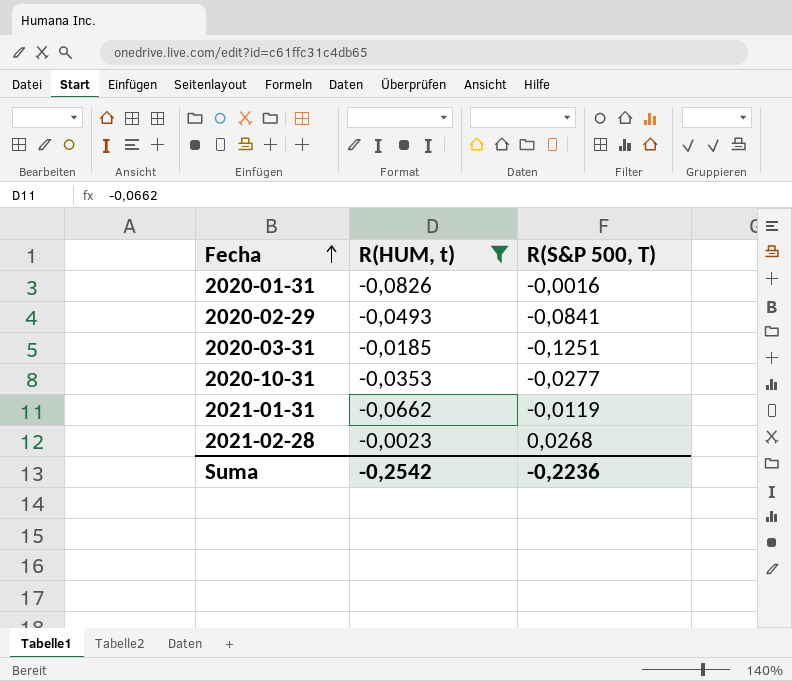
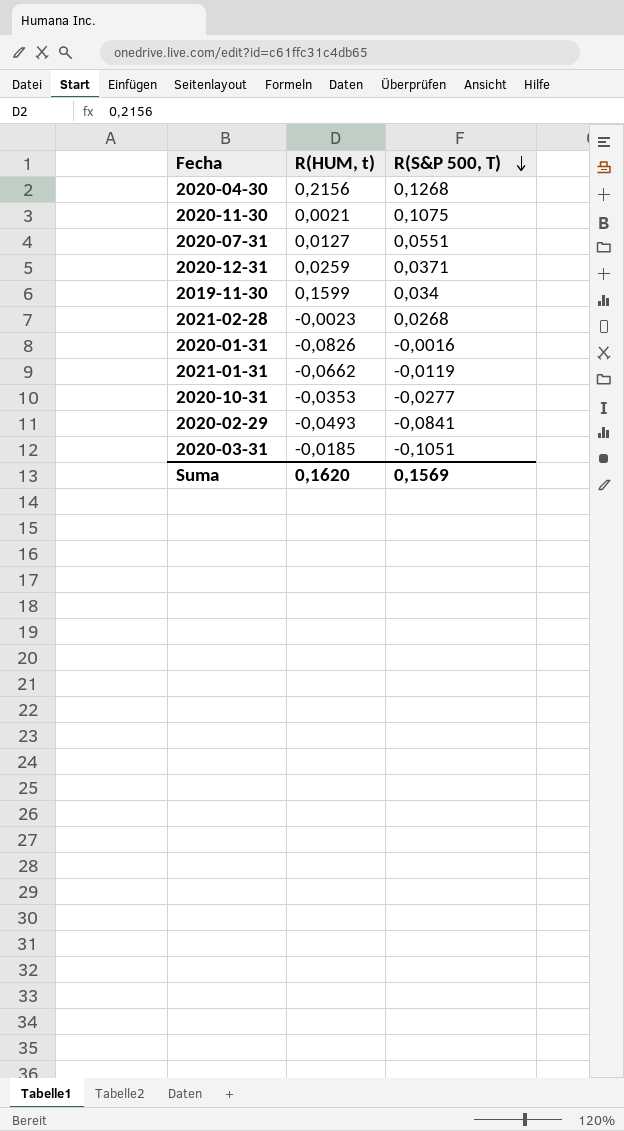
filter: R(HUM, t) <= -0,0023 -> none
row order: Fecha ascending -> R(S&P 500, T) descending
2020-03-31 | R(S&P 500, T): -0,1251 -> -0,1051
Suma | R(HUM, t): -0,2542 -> 0,1620
Suma | R(S&P 500, T): -0,2236 -> 0,1569

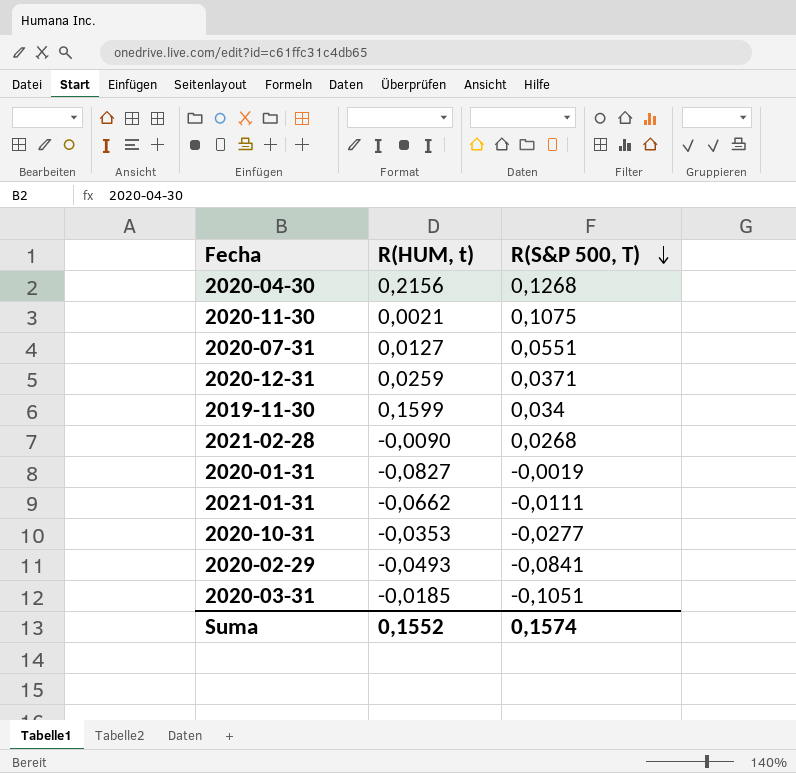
2021-02-28 | R(HUM, t): -0,0023 -> -0,0090
2020-01-31 | R(HUM, t): -0,0826 -> -0,0827
2020-01-31 | R(S&P 500, T): -0,0016 -> -0,0019
2021-01-31 | R(S&P 500, T): -0,0119 -> -0,0111
Suma | R(HUM, t): 0,1620 -> 0,1552
Suma | R(S&P 500, T): 0,1569 -> 0,1574

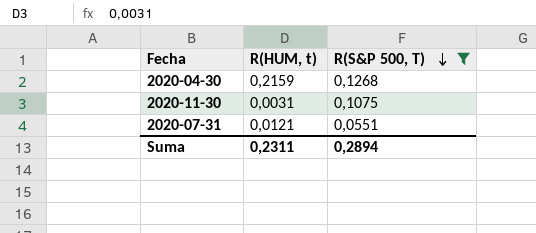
filter: none -> R(S&P 500, T) >= 0,0551
2020-04-30 | R(HUM, t): 0,2156 -> 0,2159
2020-11-30 | R(HUM, t): 0,0021 -> 0,0031
2020-07-31 | R(HUM, t): 0,0127 -> 0,0121
Suma | R(HUM, t): 0,1552 -> 0,2311
Suma | R(S&P 500, T): 0,1574 -> 0,2894

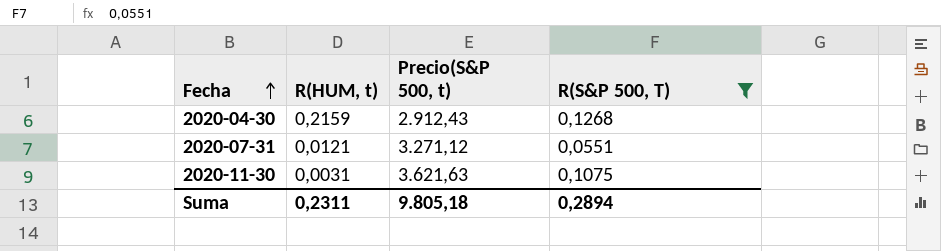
row order: R(S&P 500, T) descending -> Fecha ascending
column Precio(S&P 500, t) | position: none -> 3

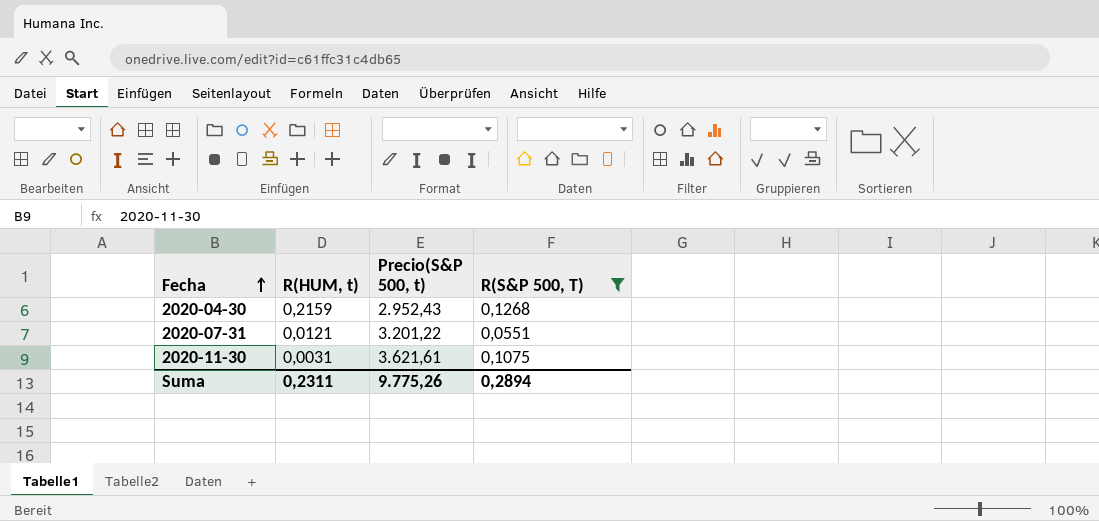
2020-04-30 | Precio(S&P 500, t): 2.912,43 -> 2.952,43
2020-07-31 | Precio(S&P 500, t): 3.271,12 -> 3.201,22
2020-11-30 | Precio(S&P 500, t): 3.621,63 -> 3.621,61
Suma | Precio(S&P 500, t): 9.805,18 -> 9.775,26

